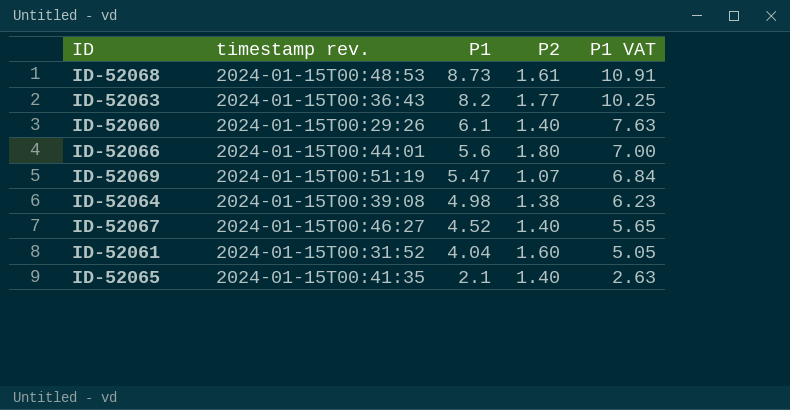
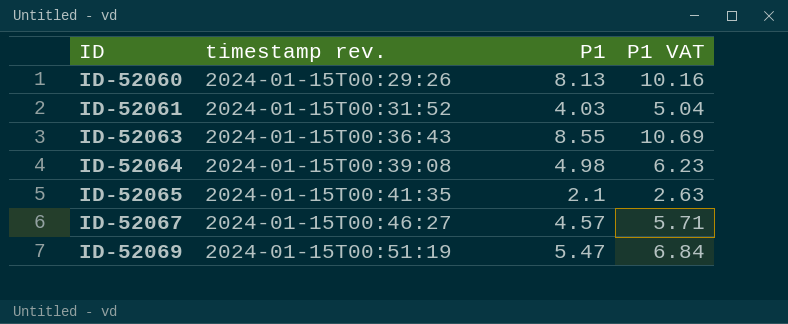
row order: P1 descending -> ID ascending
column P2 | position: 4 -> none
row ID-52068: 2024-01-15T00:48:53 | 8.73 | 1.61 | 10.91 -> none
row ID-52066: 2024-01-15T00:44:01 | 5.6 | 1.80 | 7.00 -> none
ID-52060 | P1: 6.1 -> 8.13
ID-52060 | P1 VAT: 7.63 -> 10.16
ID-52061 | P1: 4.04 -> 4.03
ID-52061 | P1 VAT: 5.05 -> 5.04
ID-52063 | P1: 8.2 -> 8.55
ID-52063 | P1 VAT: 10.25 -> 10.69
ID-52067 | P1: 4.52 -> 4.57
ID-52067 | P1 VAT: 5.65 -> 5.71

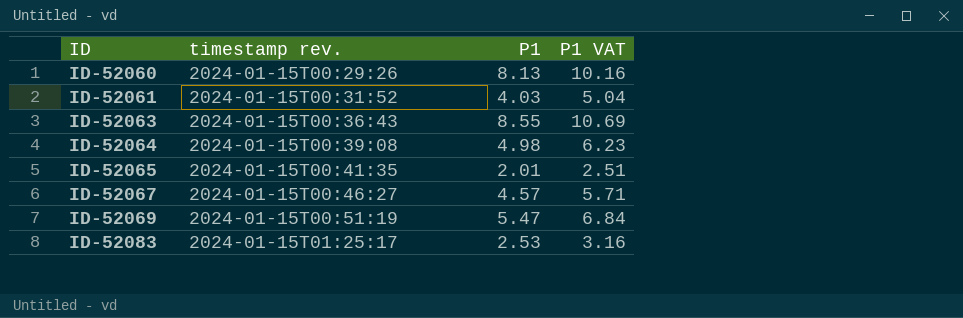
ID-52065 | P1: 2.1 -> 2.01
ID-52065 | P1 VAT: 2.63 -> 2.51
row ID-52083: none -> 2024-01-15T01:25:17 | 2.53 | 3.16

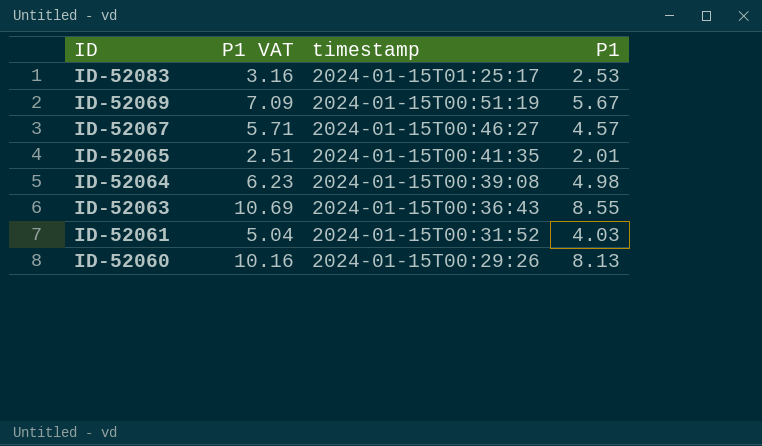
row order: ID ascending -> ID descending
column P1 VAT | position: 4 -> 2
column name: timestamp rev. -> timestamp
ID-52069 | P1 VAT: 6.84 -> 7.09
ID-52069 | P1: 5.47 -> 5.67

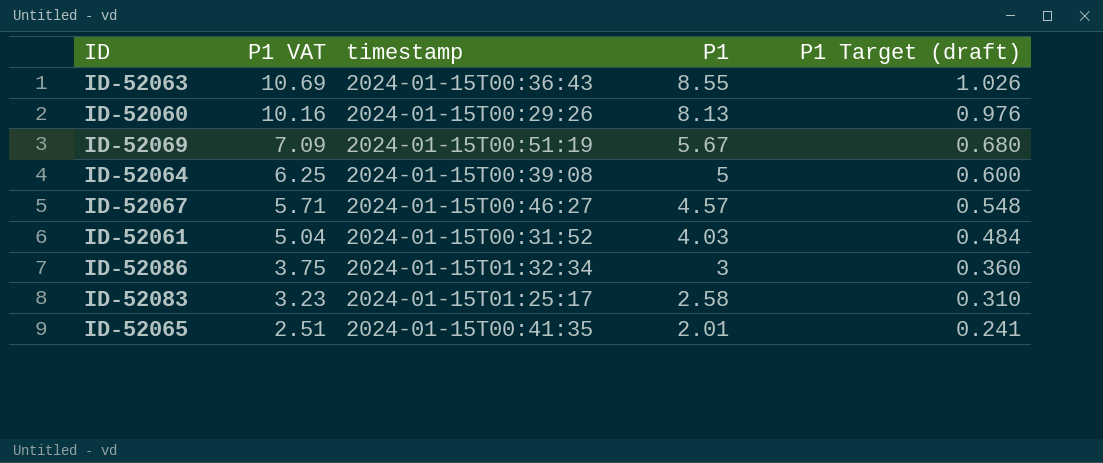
row order: ID descending -> P1 VAT descending
column P1 Target (draft) | formula: none -> [P1] * 0.12
ID-52064 | P1 VAT: 6.23 -> 6.25
ID-52064 | P1: 4.98 -> 5
row ID-52086: none -> 3.75 | 2024-01-15T01:32:34 | 3 | 0.360
ID-52083 | P1 VAT: 3.16 -> 3.23
ID-52083 | P1: 2.53 -> 2.58

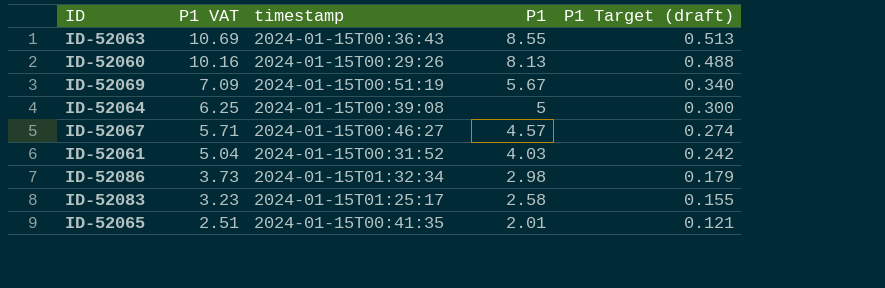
column P1 Target (draft) | formula: [P1] * 0.12 -> [P1] * 0.06
ID-52086 | P1 VAT: 3.75 -> 3.73
ID-52086 | P1: 3 -> 2.98

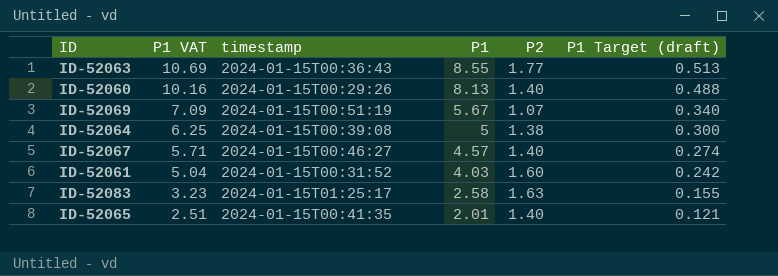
column P2 | position: none -> 5
row ID-52086: 3.73 | 2024-01-15T01:32:34 | 2.98 | 0.179 -> none

